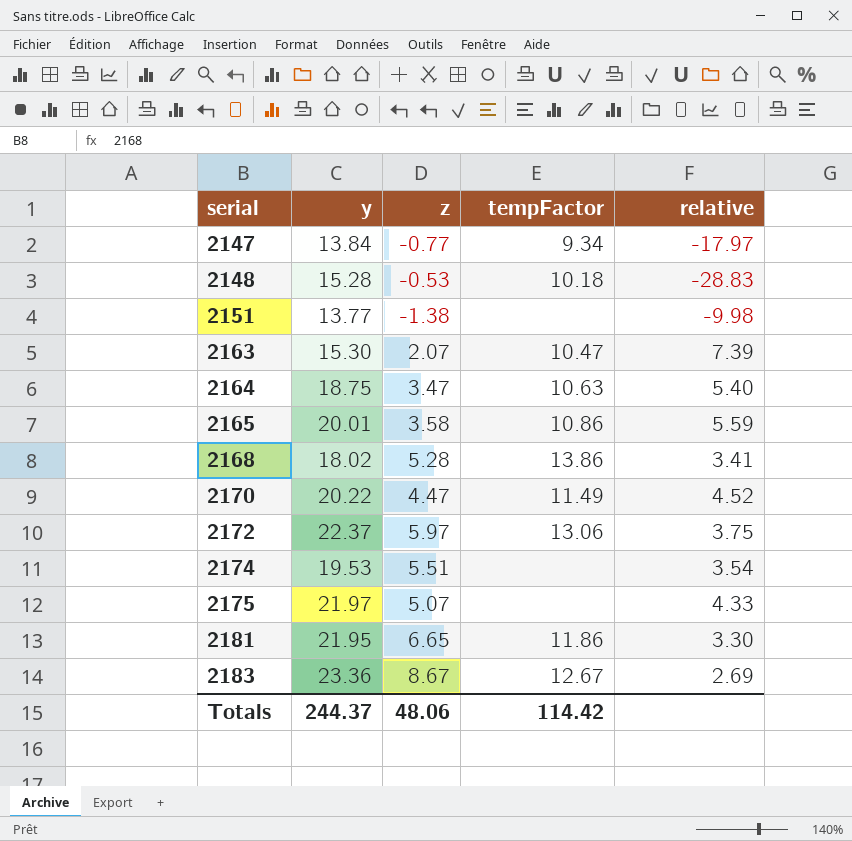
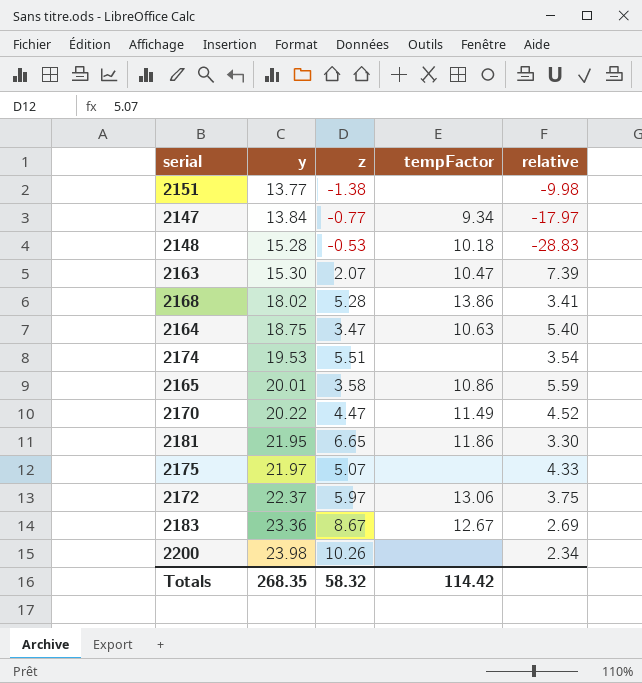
row order: serial ascending -> y ascending
row 2200: none -> 23.98 | 10.26 | none | 2.34
Totals | y: 244.37 -> 268.35
Totals | z: 48.06 -> 58.32

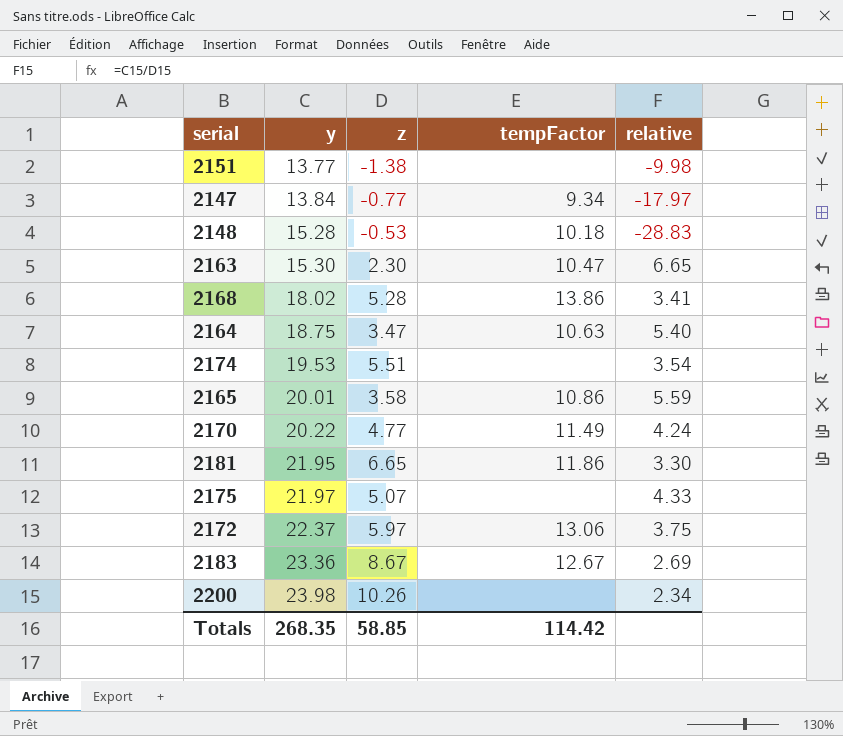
2163 | z: 2.07 -> 2.30
2163 | relative: 7.39 -> 6.65
2170 | z: 4.47 -> 4.77
2170 | relative: 4.52 -> 4.24
Totals | z: 58.32 -> 58.85

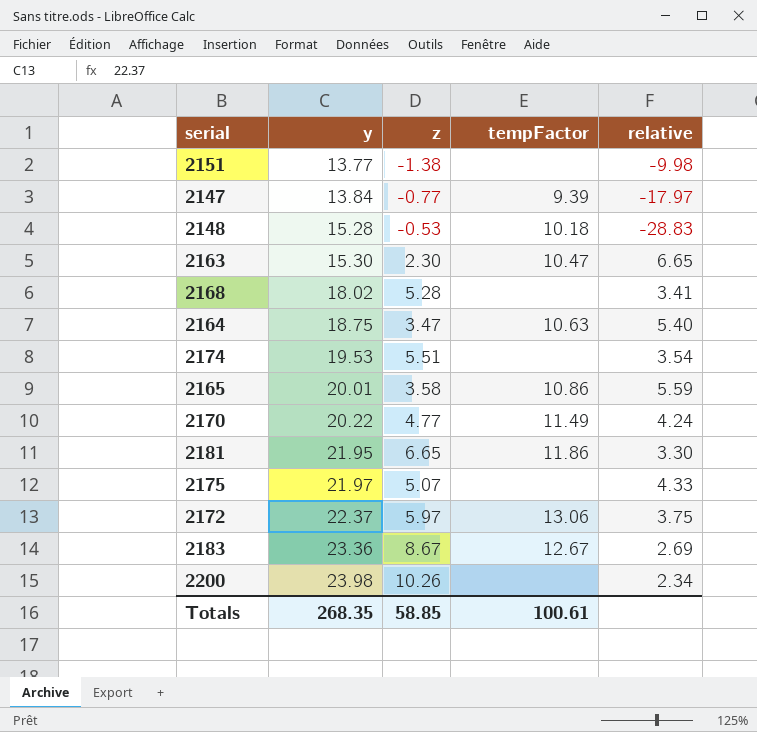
2147 | tempFactor: 9.34 -> 9.39
2168 | tempFactor: 13.86 -> none
Totals | tempFactor: 114.42 -> 100.61

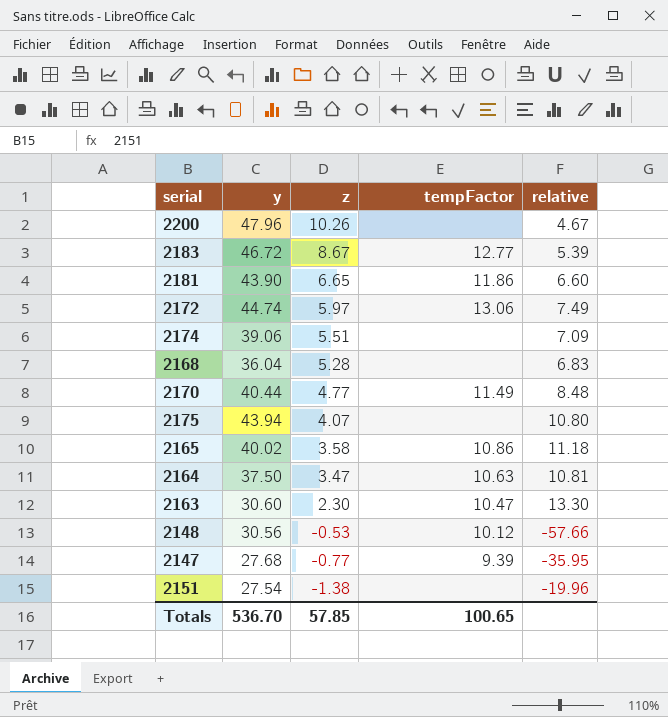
row order: y ascending -> z descending
2200 | y: 23.98 -> 47.96
2200 | relative: 2.34 -> 4.67
2183 | y: 23.36 -> 46.72
2183 | tempFactor: 12.67 -> 12.77
2183 | relative: 2.69 -> 5.39
2181 | y: 21.95 -> 43.90
2181 | relative: 3.30 -> 6.60
2172 | y: 22.37 -> 44.74
2172 | relative: 3.75 -> 7.49
2174 | y: 19.53 -> 39.06
2174 | relative: 3.54 -> 7.09
2168 | y: 18.02 -> 36.04
2168 | relative: 3.41 -> 6.83
2170 | y: 20.22 -> 40.44
2170 | relative: 4.24 -> 8.48
2175 | y: 21.97 -> 43.94
2175 | z: 5.07 -> 4.07
2175 | relative: 4.33 -> 10.80
2165 | y: 20.01 -> 40.02
2165 | relative: 5.59 -> 11.18
2164 | y: 18.75 -> 37.50
2164 | relative: 5.40 -> 10.81
2163 | y: 15.30 -> 30.60
2163 | relative: 6.65 -> 13.30
2148 | y: 15.28 -> 30.56
2148 | tempFactor: 10.18 -> 10.12
2148 | relative: -28.83 -> -57.66
2147 | y: 13.84 -> 27.68
2147 | relative: -17.97 -> -35.95
2151 | y: 13.77 -> 27.54
2151 | relative: -9.98 -> -19.96
Totals | y: 268.35 -> 536.70
Totals | z: 58.85 -> 57.85
Totals | tempFactor: 100.61 -> 100.65

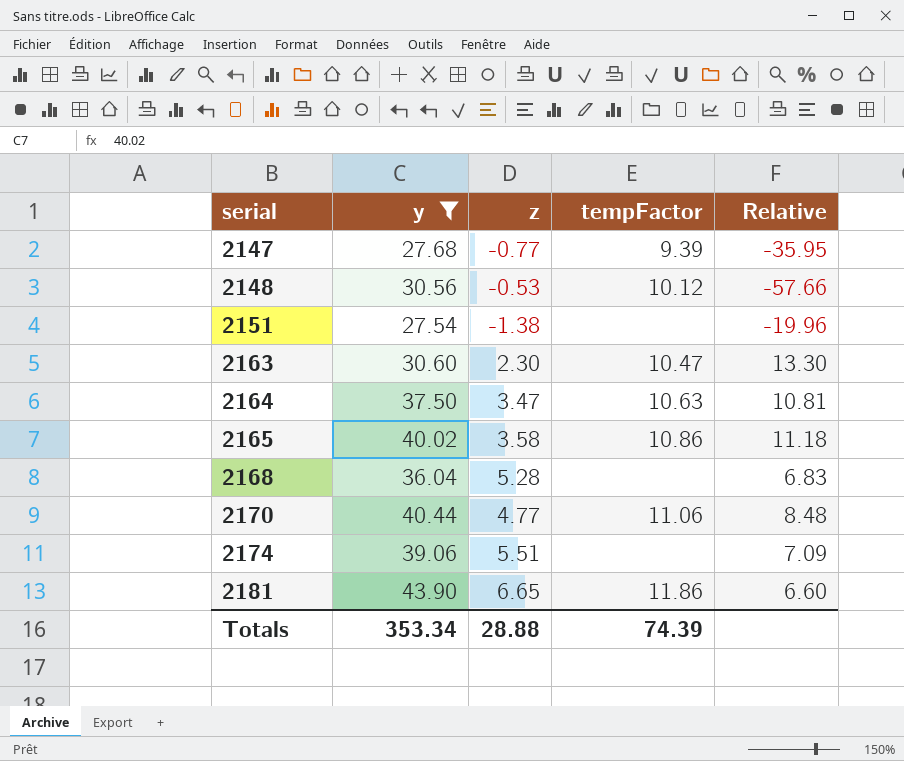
filter: none -> y <= 43.90
row order: z descending -> serial ascending
column name: relative -> Relative
2170 | tempFactor: 11.49 -> 11.06
Totals | y: 536.70 -> 353.34
Totals | z: 57.85 -> 28.88
Totals | tempFactor: 100.65 -> 74.39

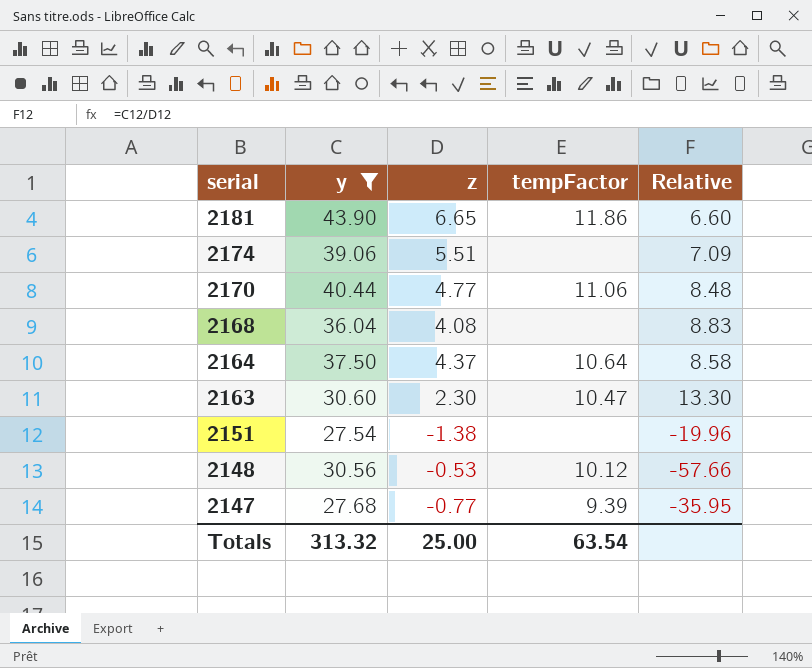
row order: serial ascending -> serial descending
row 2165: 40.02 | 3.58 | 10.86 | 11.18 -> none
2168 | z: 5.28 -> 4.08
2168 | Relative: 6.83 -> 8.83
2164 | z: 3.47 -> 4.37
2164 | tempFactor: 10.63 -> 10.64
2164 | Relative: 10.81 -> 8.58
Totals | y: 353.34 -> 313.32
Totals | z: 28.88 -> 25.00
Totals | tempFactor: 74.39 -> 63.54

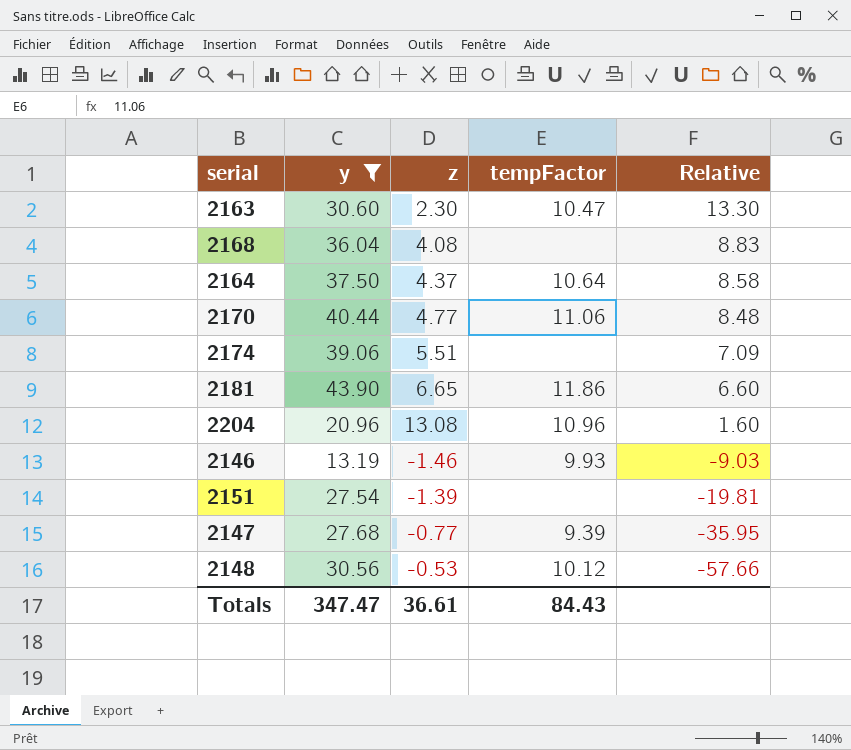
row order: serial descending -> Relative descending
row 2204: none -> 20.96 | 13.08 | 10.96 | 1.60
row 2146: none -> 13.19 | -1.46 | 9.93 | -9.03
2151 | z: -1.38 -> -1.39
2151 | Relative: -19.96 -> -19.81
Totals | y: 313.32 -> 347.47
Totals | z: 25.00 -> 36.61
Totals | tempFactor: 63.54 -> 84.43

